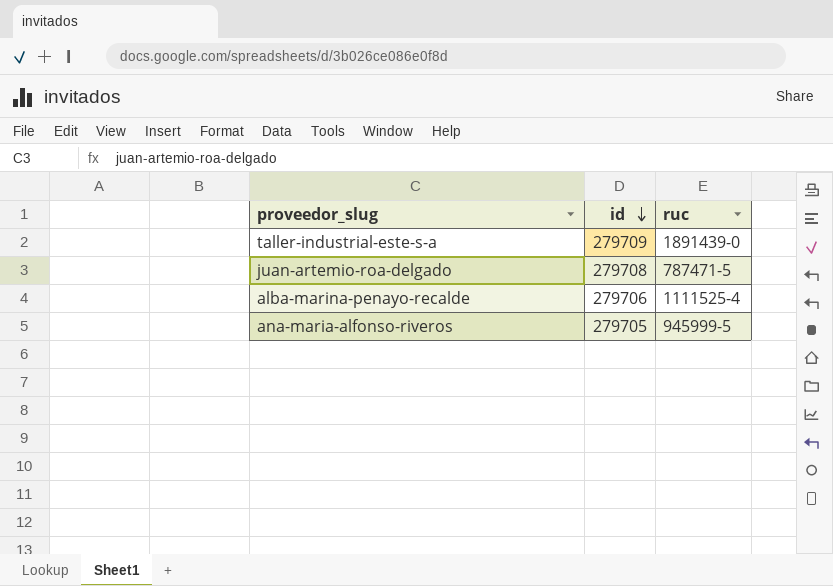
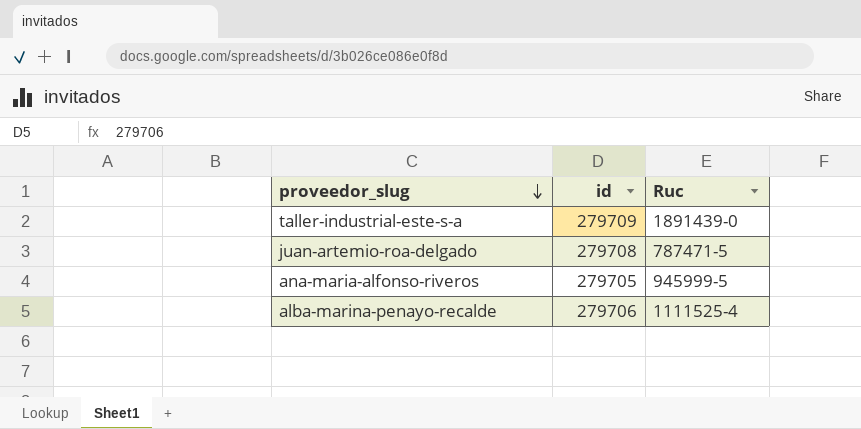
row order: id descending -> proveedor_slug descending
column name: ruc -> Ruc

